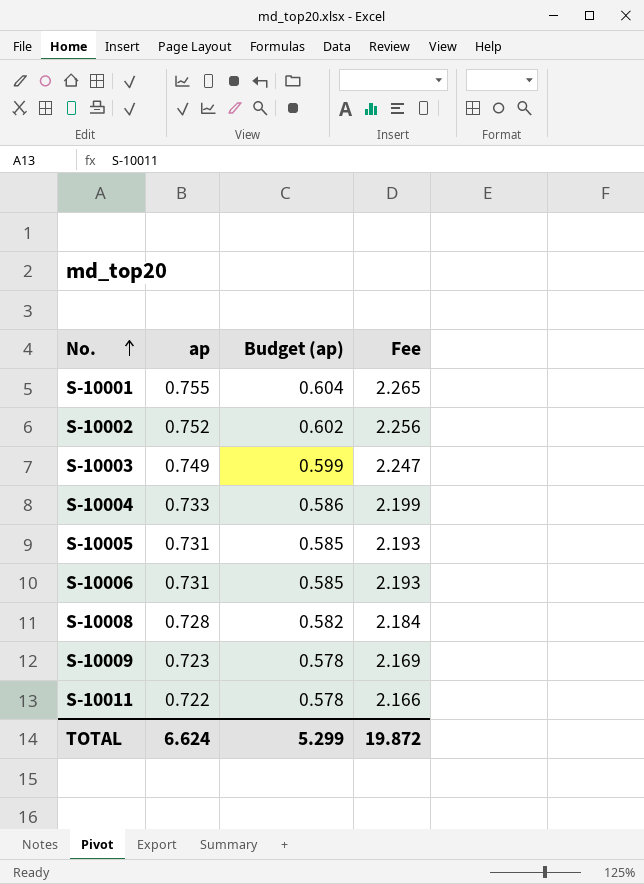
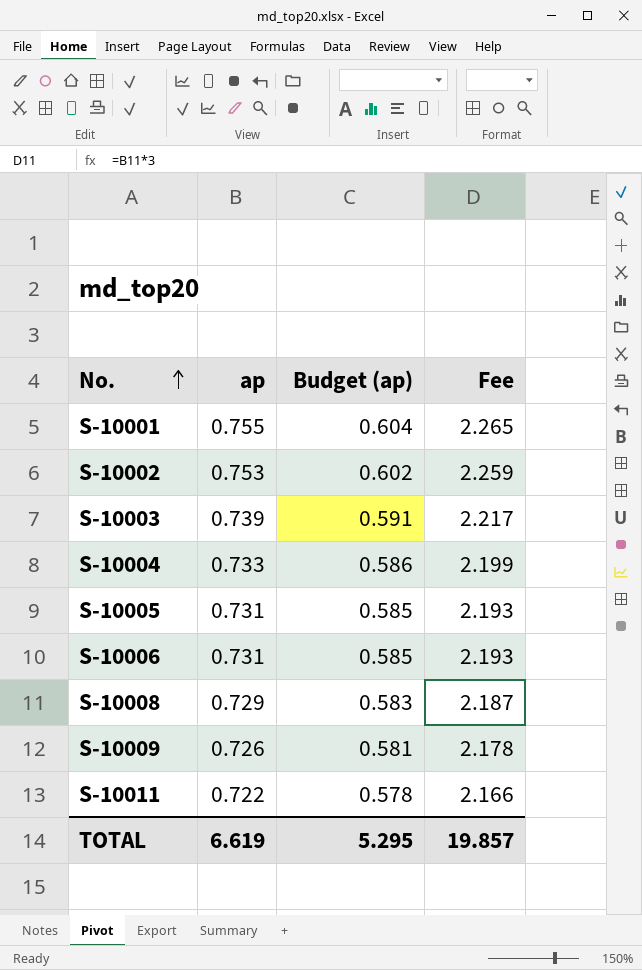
S-10002 | ap: 0.752 -> 0.753
S-10002 | Fee: 2.256 -> 2.259
S-10003 | ap: 0.749 -> 0.739
S-10003 | Budget (ap): 0.599 -> 0.591
S-10003 | Fee: 2.247 -> 2.217
S-10008 | ap: 0.728 -> 0.729
S-10008 | Budget (ap): 0.582 -> 0.583
S-10008 | Fee: 2.184 -> 2.187
S-10009 | ap: 0.723 -> 0.726
S-10009 | Budget (ap): 0.578 -> 0.581
S-10009 | Fee: 2.169 -> 2.178
TOTAL | ap: 6.624 -> 6.619
TOTAL | Budget (ap): 5.299 -> 5.295
TOTAL | Fee: 19.872 -> 19.857

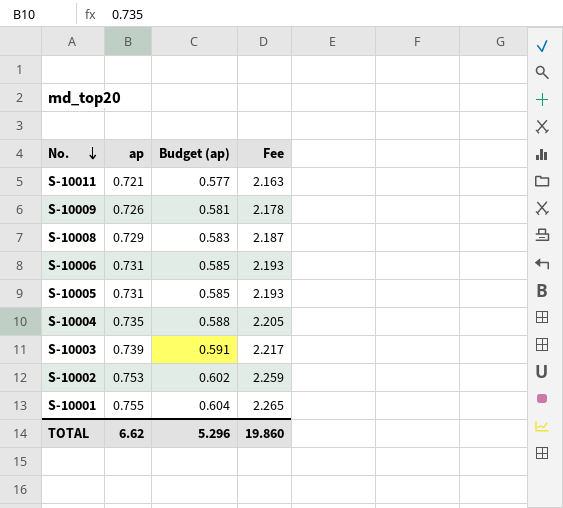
row order: No. ascending -> No. descending
S-10011 | ap: 0.722 -> 0.721
S-10011 | Budget (ap): 0.578 -> 0.577
S-10011 | Fee: 2.166 -> 2.163
S-10004 | ap: 0.733 -> 0.735
S-10004 | Budget (ap): 0.586 -> 0.588
S-10004 | Fee: 2.199 -> 2.205
TOTAL | ap: 6.619 -> 6.62
TOTAL | Budget (ap): 5.295 -> 5.296
TOTAL | Fee: 19.857 -> 19.860

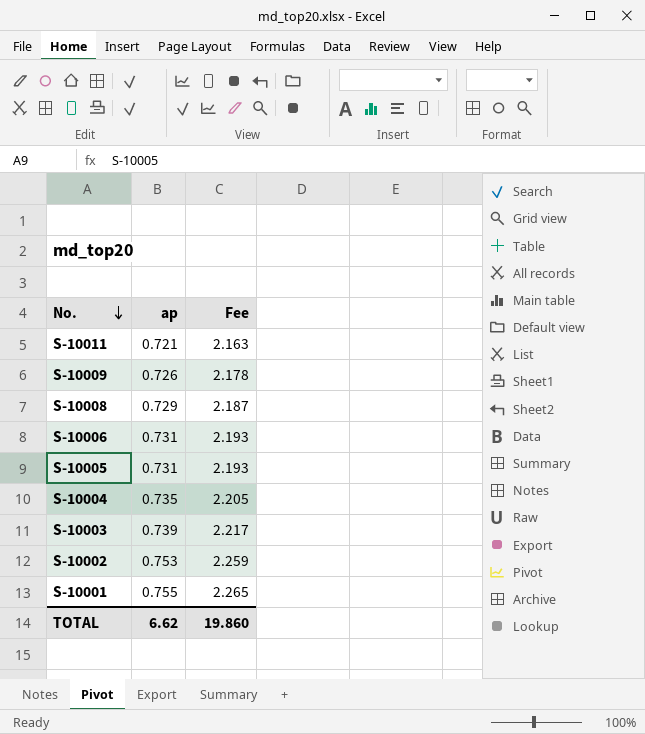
column Budget (ap) | formula: [ap] * 0.8 -> none

